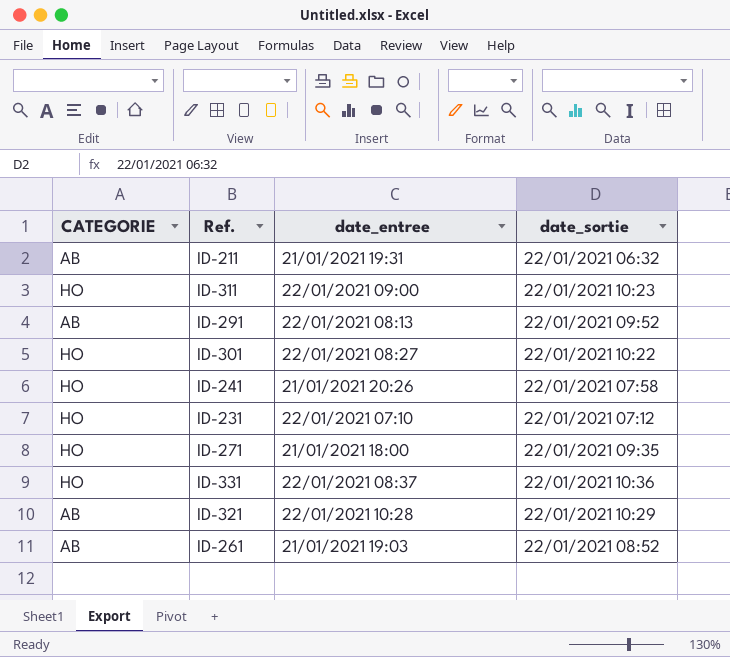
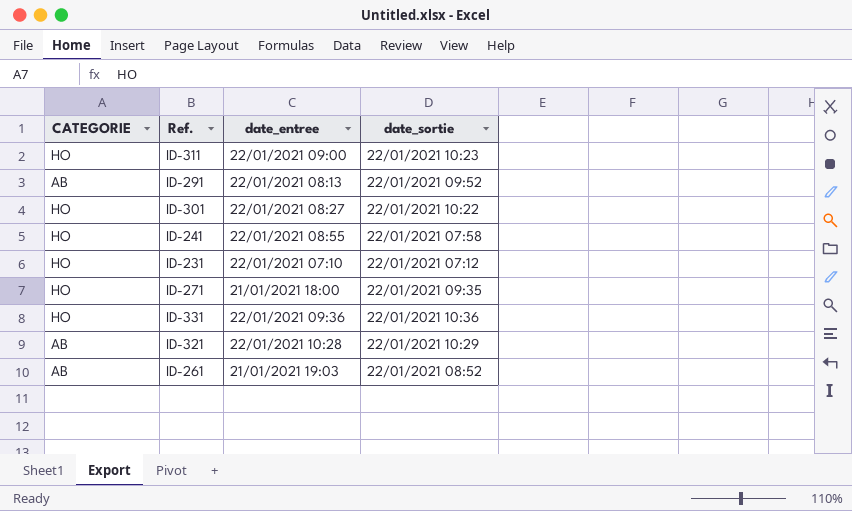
row ID-211: AB | 21/01/2021 19:31 | 22/01/2021 06:32 -> none
ID-241 | date_entree: 21/01/2021 20:26 -> 22/01/2021 08:55
ID-331 | date_entree: 22/01/2021 08:37 -> 22/01/2021 09:36

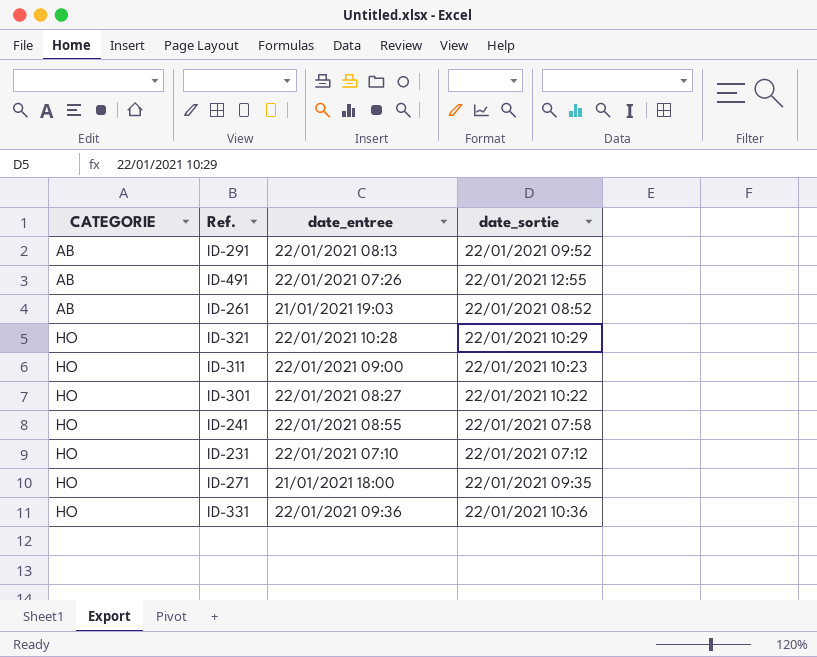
row order: none -> CATEGORIE ascending
row ID-491: none -> AB | 22/01/2021 07:26 | 22/01/2021 12:55
ID-321 | CATEGORIE: AB -> HO

